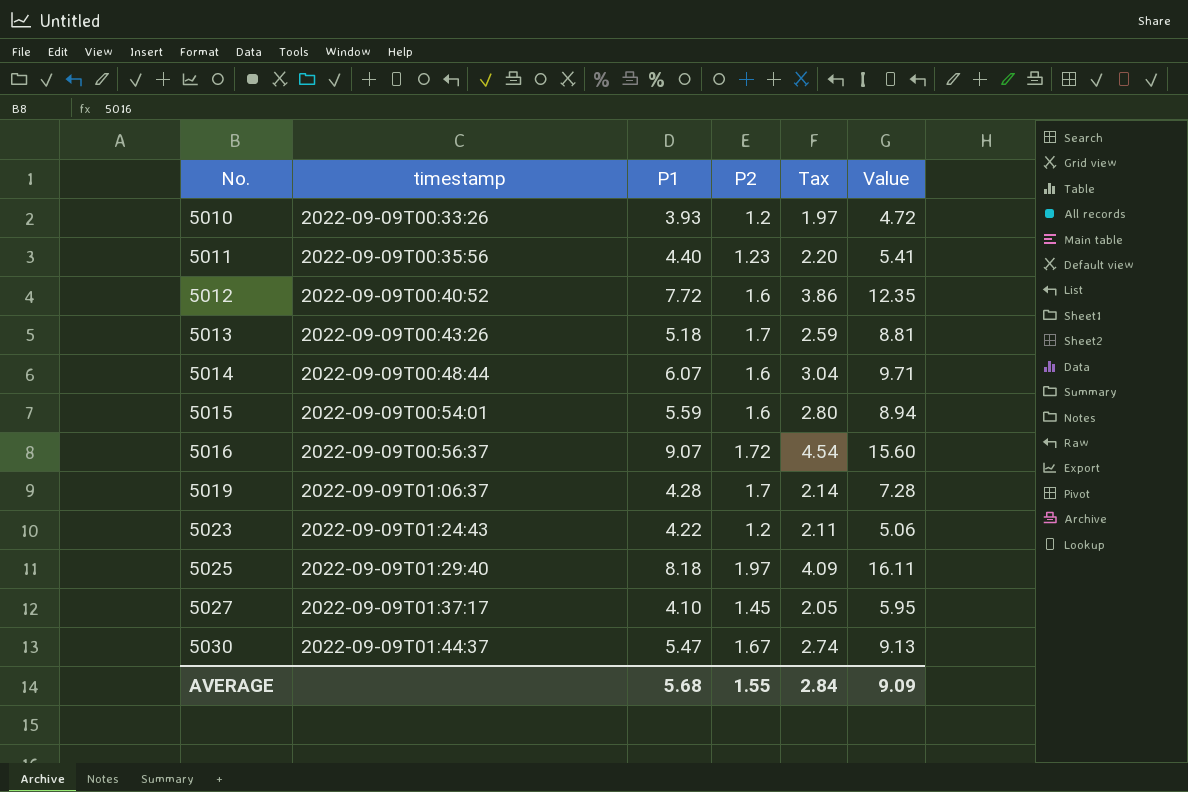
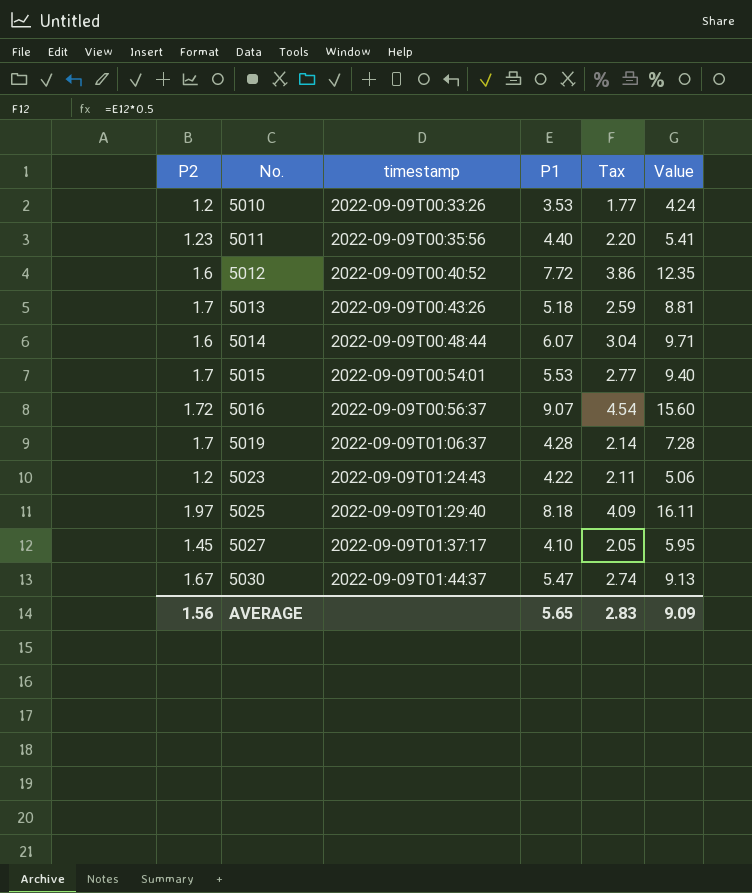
column P2 | position: 4 -> 1
5010 | P1: 3.93 -> 3.53
5010 | Tax: 1.97 -> 1.77
5010 | Value: 4.72 -> 4.24
5015 | P2: 1.6 -> 1.7
5015 | P1: 5.59 -> 5.53
5015 | Tax: 2.80 -> 2.77
5015 | Value: 8.94 -> 9.40
AVERAGE | P2: 1.55 -> 1.56
AVERAGE | P1: 5.68 -> 5.65
AVERAGE | Tax: 2.84 -> 2.83

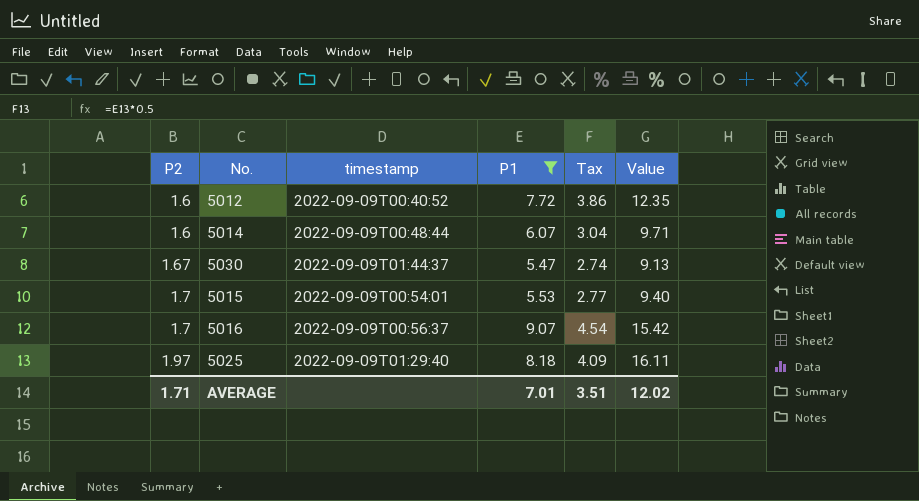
filter: none -> P1 >= 5.47
row order: No. ascending -> P2 ascending
5016 | P2: 1.72 -> 1.7
5016 | Value: 15.60 -> 15.42
AVERAGE | P2: 1.56 -> 1.71
AVERAGE | P1: 5.65 -> 7.01
AVERAGE | Tax: 2.83 -> 3.51
AVERAGE | Value: 9.09 -> 12.02

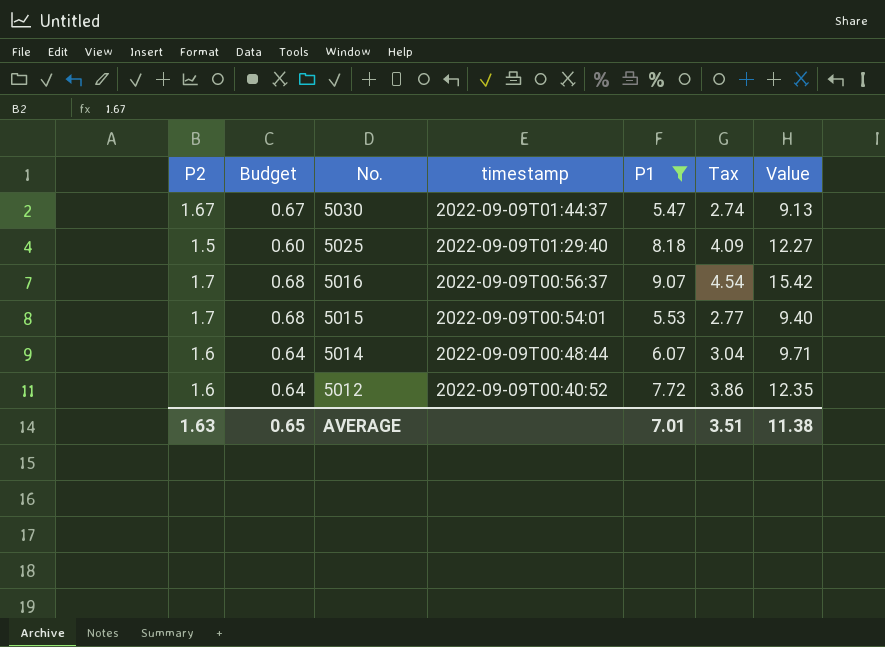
row order: P2 ascending -> No. descending
column Budget | formula: none -> [P2] * 0.4
5025 | P2: 1.97 -> 1.5
5025 | Value: 16.11 -> 12.27
AVERAGE | P2: 1.71 -> 1.63
AVERAGE | Value: 12.02 -> 11.38

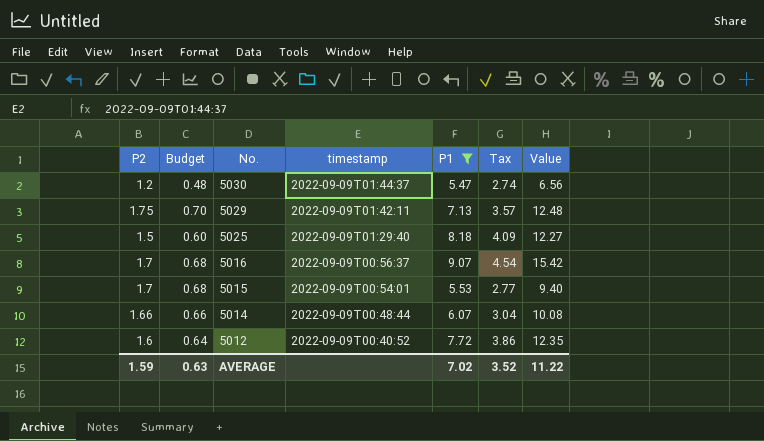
5030 | P2: 1.67 -> 1.2
5030 | Budget: 0.67 -> 0.48
5030 | Value: 9.13 -> 6.56
row 5029: none -> 1.75 | 0.70 | 2022-09-09T01:42:11 | 7.13 | 3.57 | 12.48
5014 | P2: 1.6 -> 1.66
5014 | Budget: 0.64 -> 0.66
5014 | Value: 9.71 -> 10.08
AVERAGE | P2: 1.63 -> 1.59
AVERAGE | Budget: 0.65 -> 0.63
AVERAGE | P1: 7.01 -> 7.02
AVERAGE | Tax: 3.51 -> 3.52
AVERAGE | Value: 11.38 -> 11.22

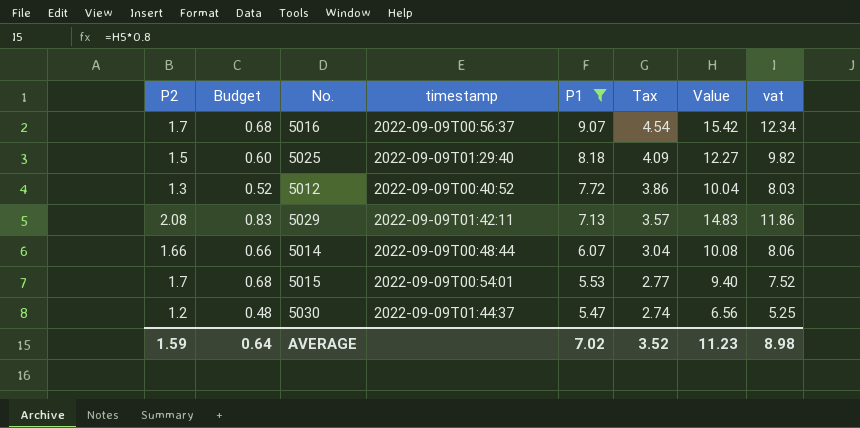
row order: No. descending -> P1 descending
column vat | formula: none -> [Value] * 0.8
5012 | P2: 1.6 -> 1.3
5012 | Budget: 0.64 -> 0.52
5012 | Value: 12.35 -> 10.04
5029 | P2: 1.75 -> 2.08
5029 | Budget: 0.70 -> 0.83
5029 | Value: 12.48 -> 14.83
AVERAGE | Budget: 0.63 -> 0.64
AVERAGE | Value: 11.22 -> 11.23

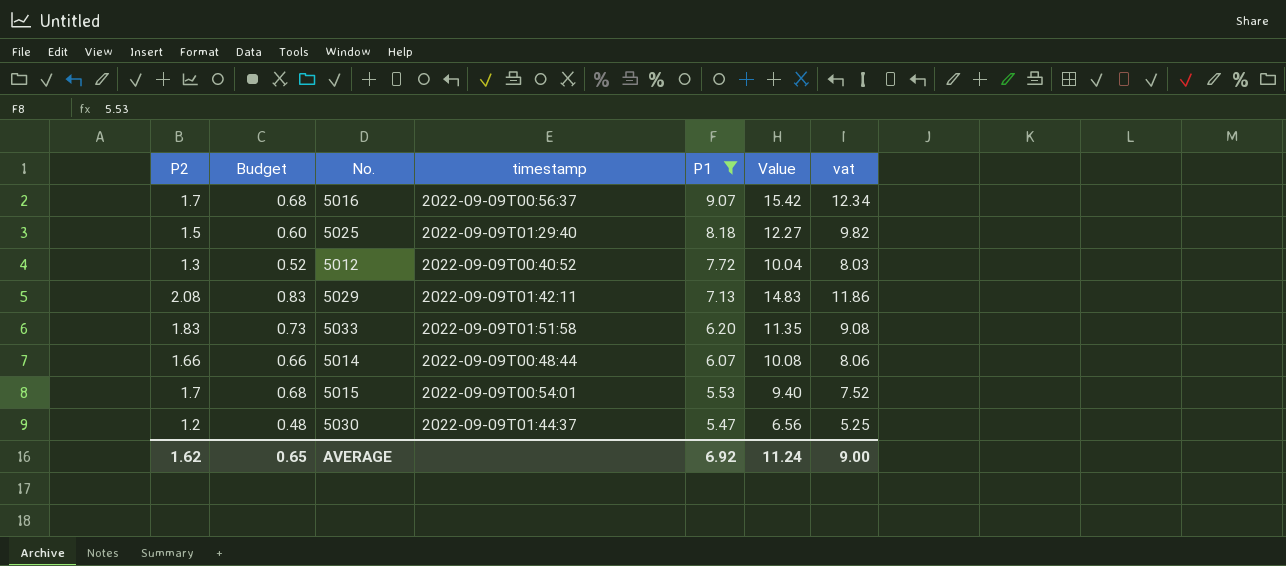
column Tax | formula: [P1] * 0.5 -> none
row 5033: none -> 1.83 | 0.73 | 2022-09-09T01:51:58 | 6.20 | 11.35 | 9.08
AVERAGE | P2: 1.59 -> 1.62
AVERAGE | Budget: 0.64 -> 0.65
AVERAGE | P1: 7.02 -> 6.92
AVERAGE | Value: 11.23 -> 11.24
AVERAGE | vat: 8.98 -> 9.00

